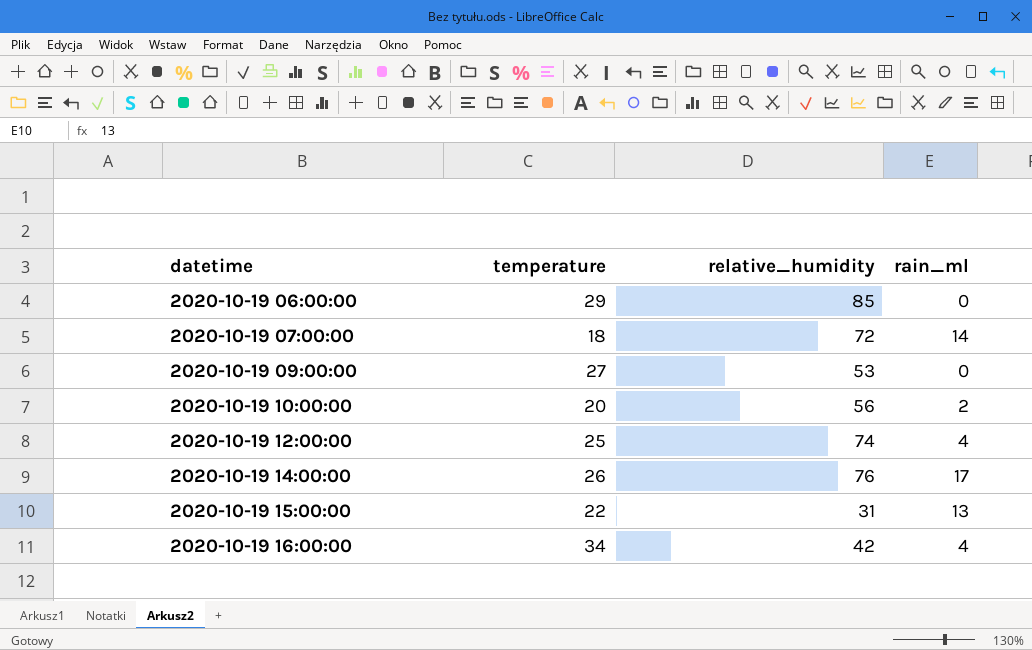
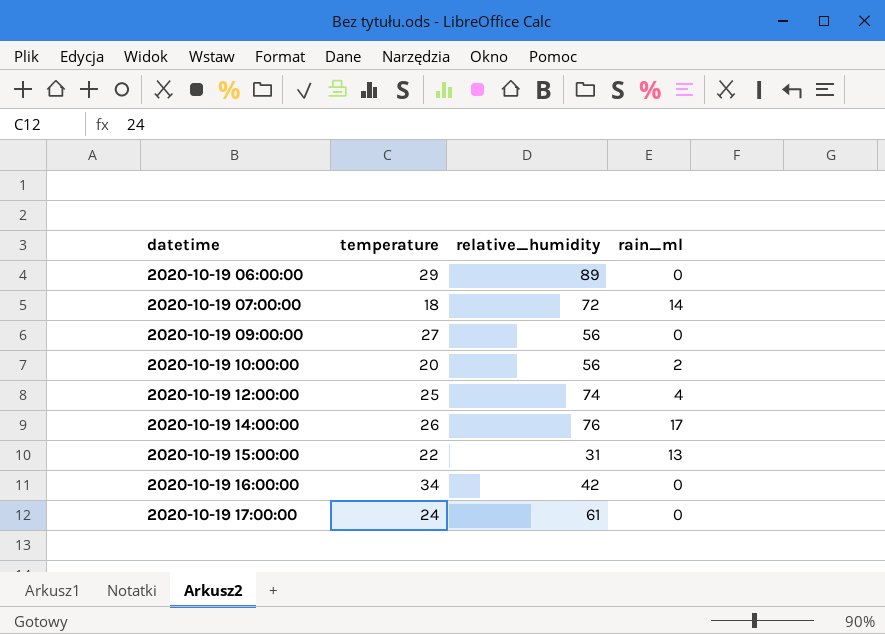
2020-10-19 06:00:00 | relative_humidity: 85 -> 89
2020-10-19 09:00:00 | relative_humidity: 53 -> 56
2020-10-19 16:00:00 | rain_ml: 4 -> 0
row 2020-10-19 17:00:00: none -> 24 | 61 | 0

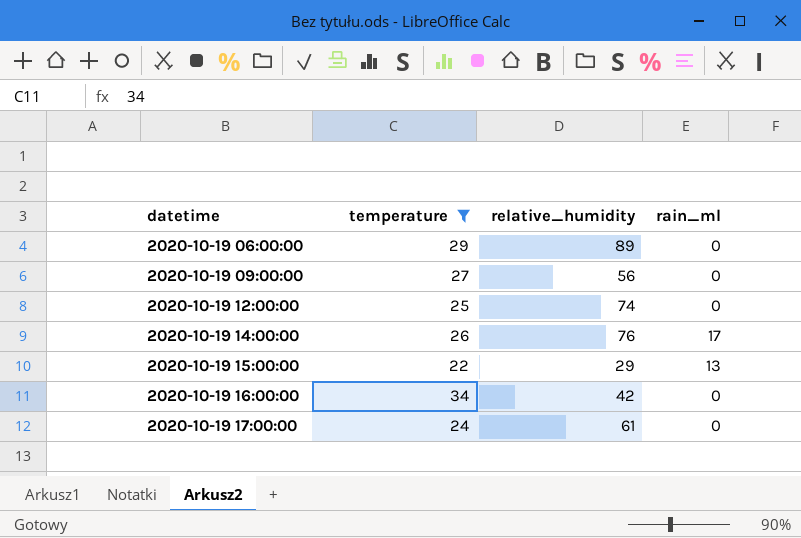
filter: none -> temperature >= 22
2020-10-19 12:00:00 | rain_ml: 4 -> 0
2020-10-19 15:00:00 | relative_humidity: 31 -> 29

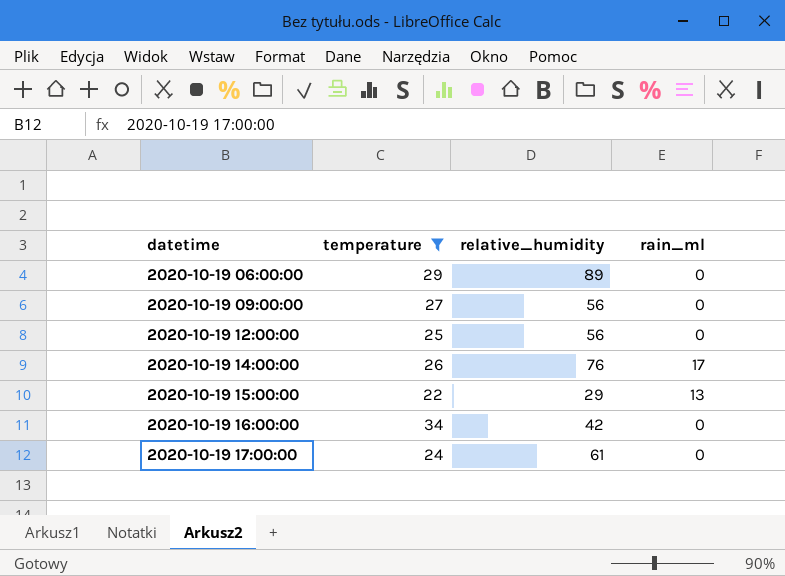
2020-10-19 12:00:00 | relative_humidity: 74 -> 56

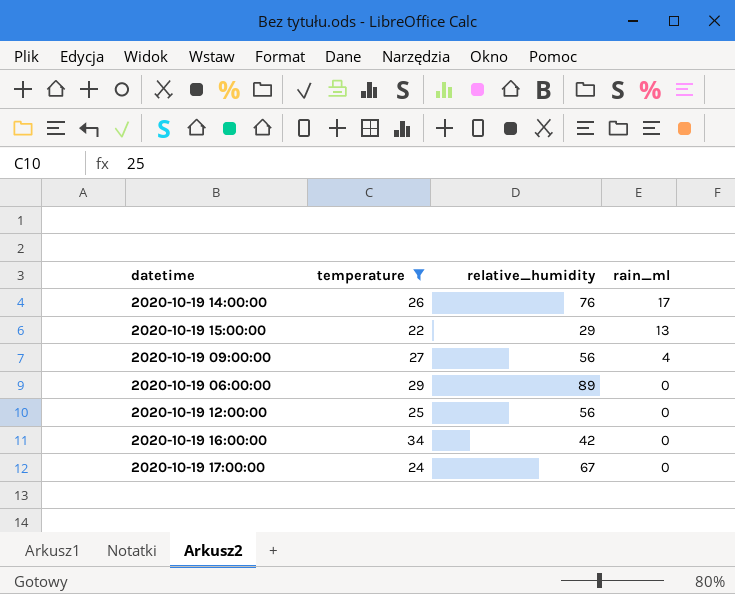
row order: datetime ascending -> rain_ml descending
2020-10-19 09:00:00 | rain_ml: 0 -> 4
2020-10-19 17:00:00 | relative_humidity: 61 -> 67

